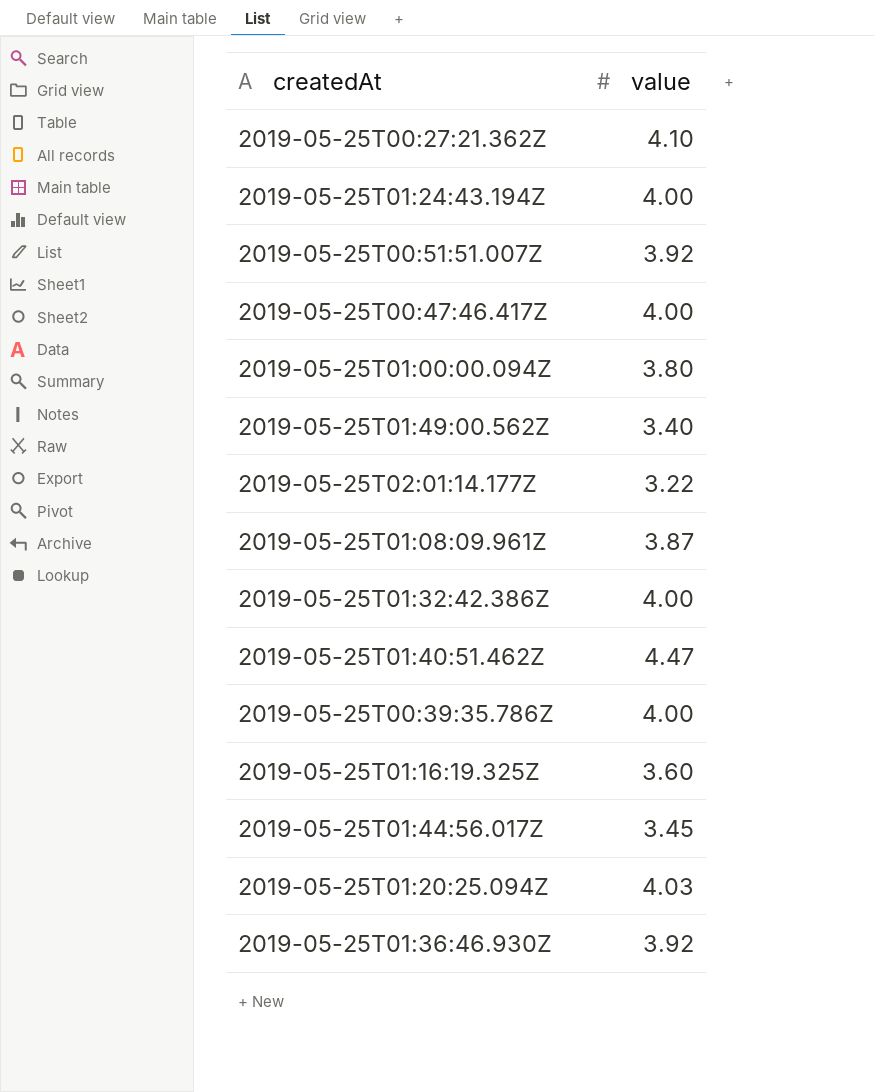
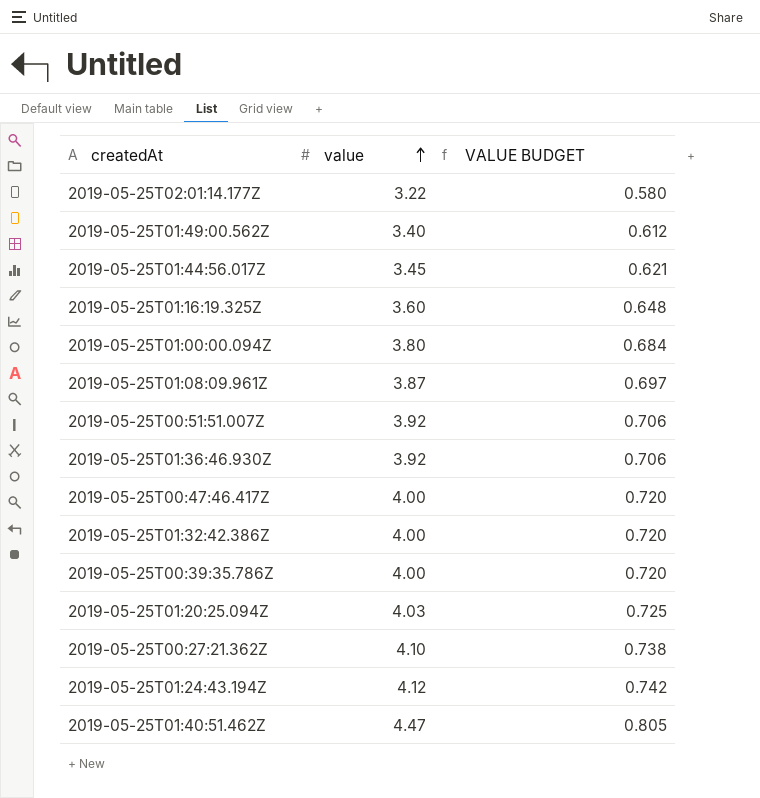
row order: none -> value ascending
column VALUE BUDGET | formula: none -> [value] * 0.18
2019-05-25T01:24:43.194Z | value: 4.00 -> 4.12

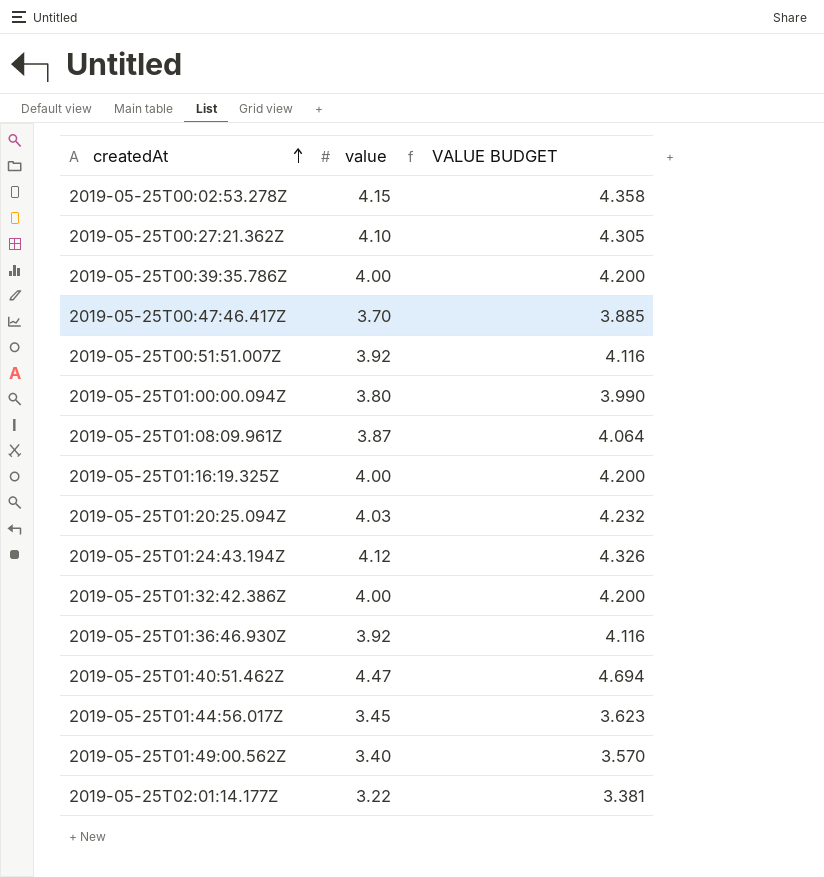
row order: value ascending -> createdAt ascending
column VALUE BUDGET | formula: [value] * 0.18 -> [value] * 1.05
row 2019-05-25T00:02:53.278Z: none -> 4.15 | 4.358
2019-05-25T00:47:46.417Z | value: 4.00 -> 3.70
2019-05-25T01:16:19.325Z | value: 3.60 -> 4.00

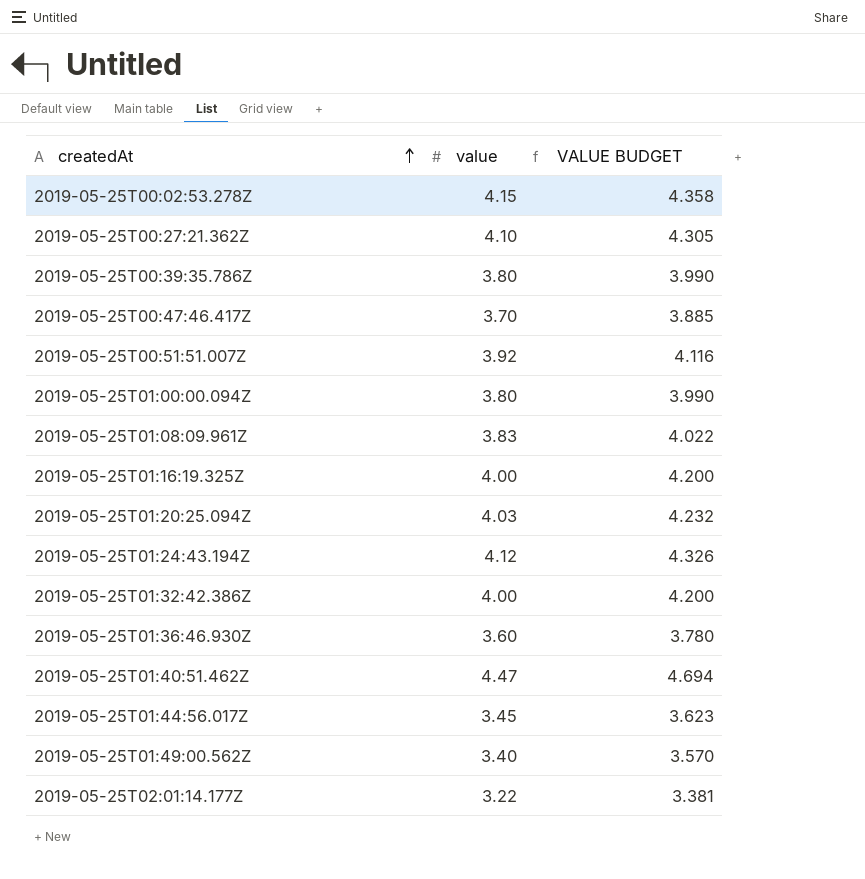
2019-05-25T00:39:35.786Z | value: 4.00 -> 3.80
2019-05-25T00:39:35.786Z | VALUE BUDGET: 4.200 -> 3.990
2019-05-25T01:08:09.961Z | value: 3.87 -> 3.83
2019-05-25T01:08:09.961Z | VALUE BUDGET: 4.064 -> 4.022
2019-05-25T01:36:46.930Z | value: 3.92 -> 3.60
2019-05-25T01:36:46.930Z | VALUE BUDGET: 4.116 -> 3.780

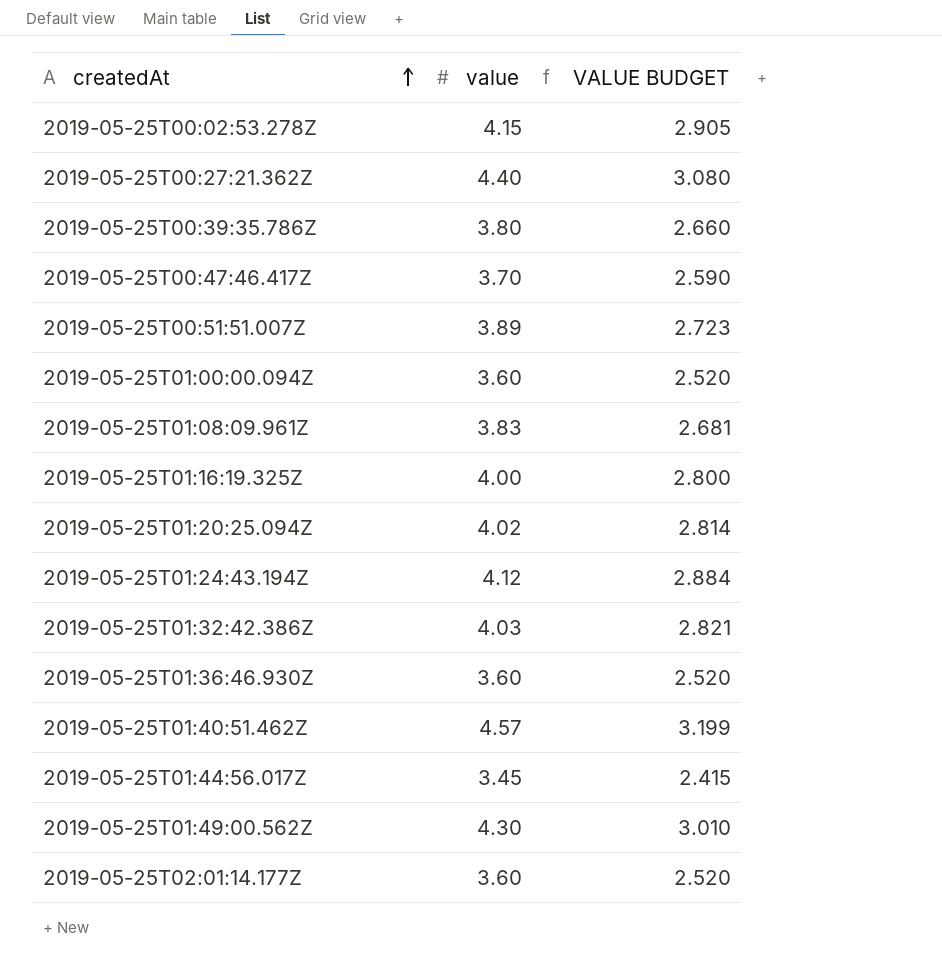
column VALUE BUDGET | formula: [value] * 1.05 -> [value] * 0.7
2019-05-25T00:27:21.362Z | value: 4.10 -> 4.40
2019-05-25T00:51:51.007Z | value: 3.92 -> 3.89
2019-05-25T01:00:00.094Z | value: 3.80 -> 3.60
2019-05-25T01:20:25.094Z | value: 4.03 -> 4.02
2019-05-25T01:32:42.386Z | value: 4.00 -> 4.03
2019-05-25T01:40:51.462Z | value: 4.47 -> 4.57
2019-05-25T01:49:00.562Z | value: 3.40 -> 4.30
2019-05-25T02:01:14.177Z | value: 3.22 -> 3.60

